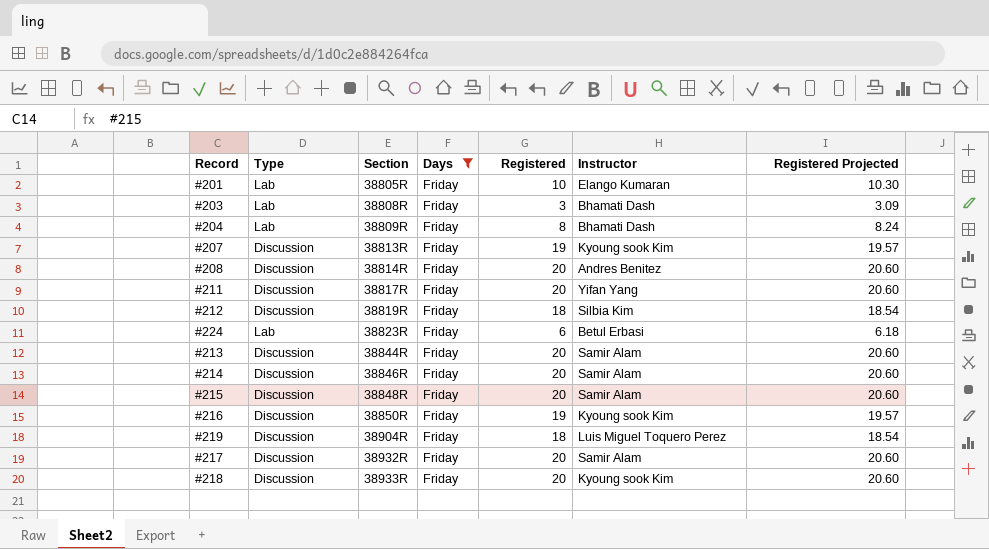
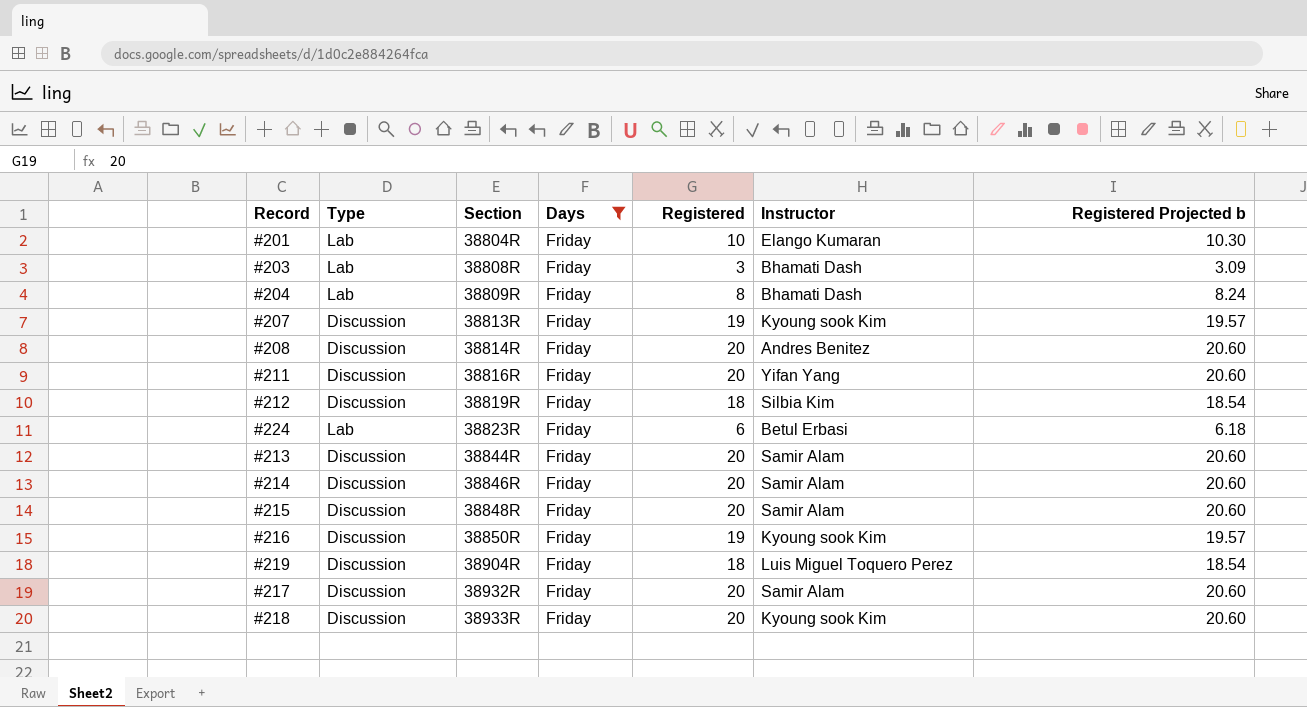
column name: Registered Projected -> Registered Projected b
#201 | Section: 38805R -> 38804R
#211 | Section: 38817R -> 38816R

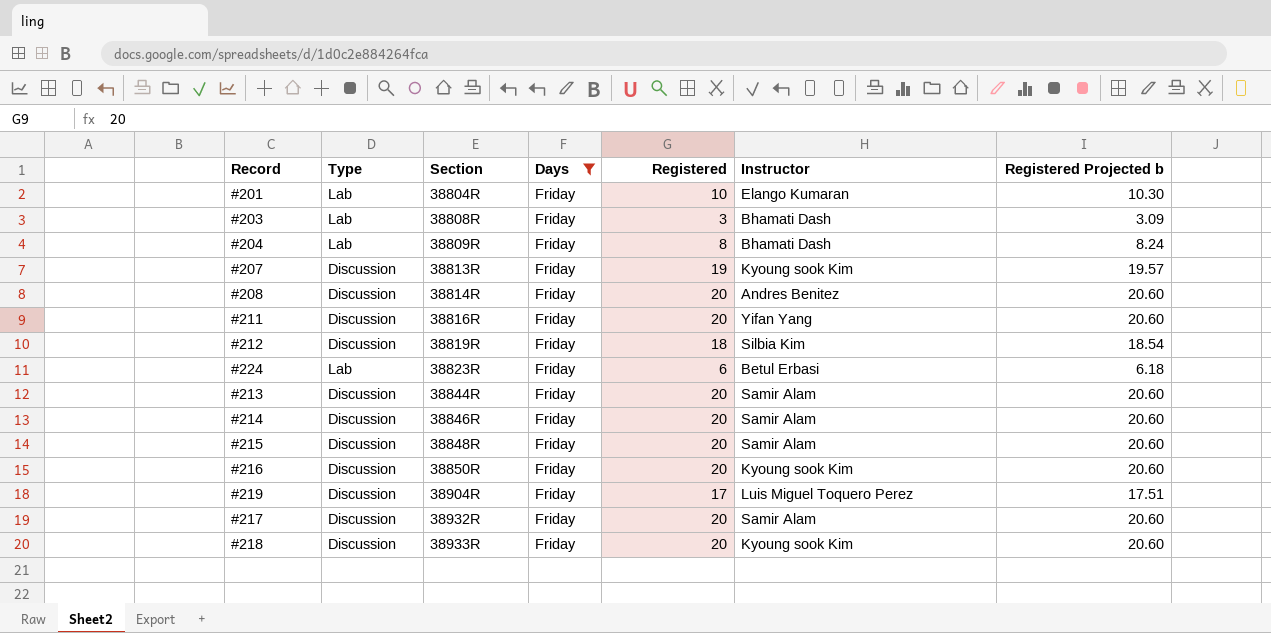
#216 | Registered: 19 -> 20
#216 | Registered Projected b: 19.57 -> 20.60
#219 | Registered: 18 -> 17
#219 | Registered Projected b: 18.54 -> 17.51

